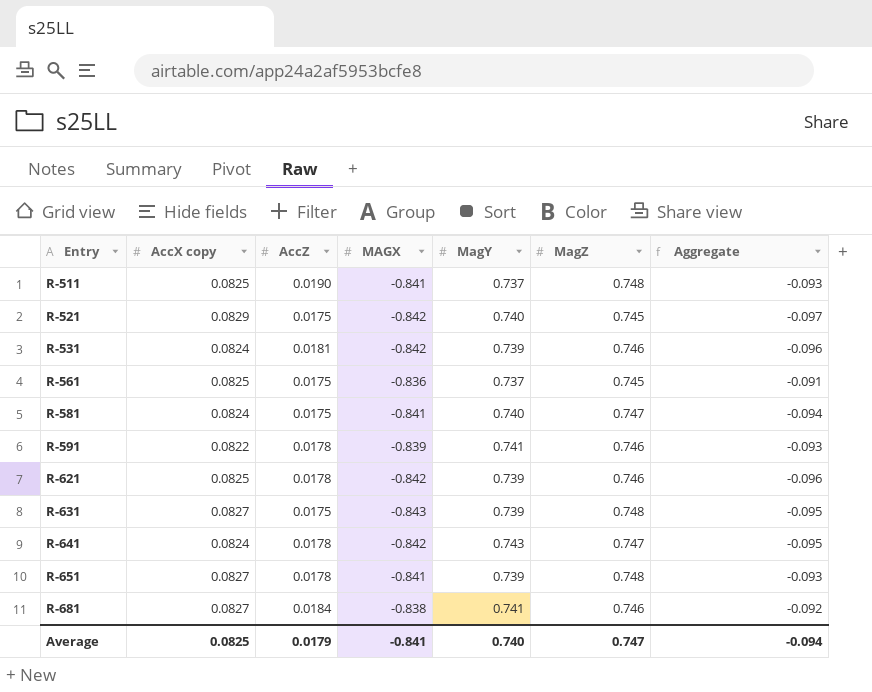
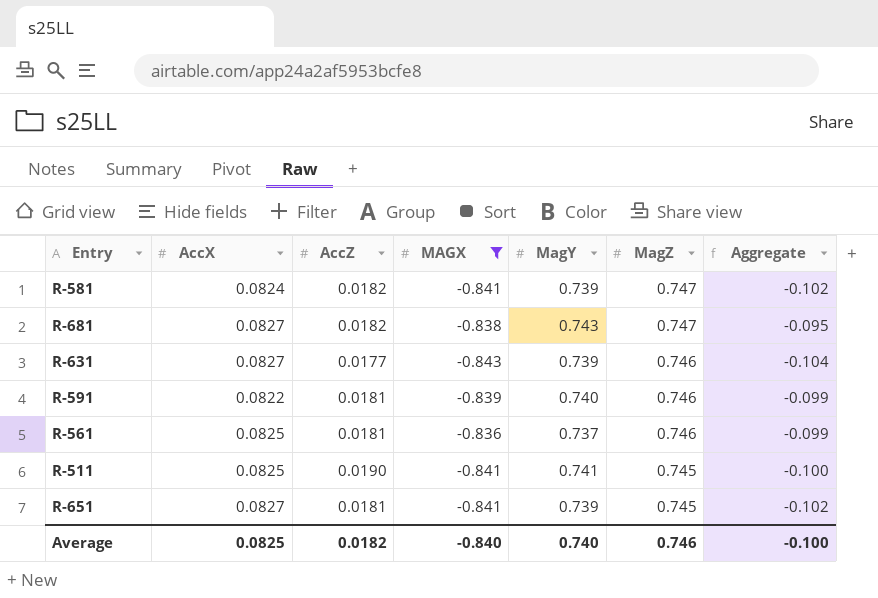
filter: none -> MAGX != -0.842
row order: Entry ascending -> MagZ descending
column name: AccX copy -> AccX
column Aggregate | formula: [MAGX] + [MagZ] -> [MAGX] + [MagY]
R-581 | AccZ: 0.0175 -> 0.0182
R-581 | MagY: 0.740 -> 0.739
R-681 | AccZ: 0.0184 -> 0.0182
R-681 | MagY: 0.741 -> 0.743
R-681 | MagZ: 0.746 -> 0.747
R-631 | AccZ: 0.0175 -> 0.0177
R-631 | MagZ: 0.748 -> 0.746
R-591 | AccZ: 0.0178 -> 0.0181
R-591 | MagY: 0.741 -> 0.740
R-561 | AccZ: 0.0175 -> 0.0181
R-561 | MagZ: 0.745 -> 0.746
R-511 | MagY: 0.737 -> 0.741
R-511 | MagZ: 0.748 -> 0.745
R-651 | AccZ: 0.0178 -> 0.0181
R-651 | MagZ: 0.748 -> 0.745
Average | AccZ: 0.0179 -> 0.0182
Average | MAGX: -0.841 -> -0.840
Average | MagZ: 0.747 -> 0.746
Average | Aggregate: -0.094 -> -0.100

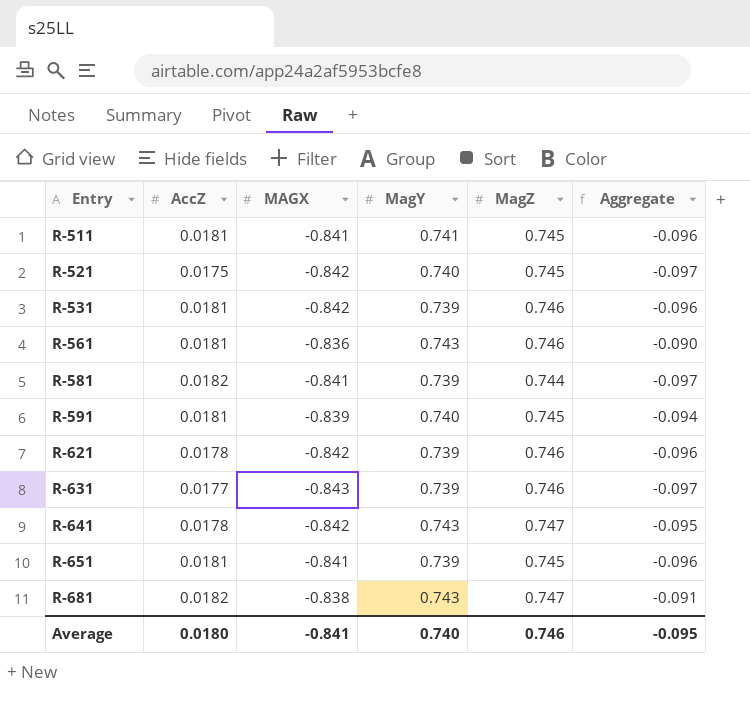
filter: MAGX != -0.842 -> none
row order: MagZ descending -> Entry ascending
column AccX | position: 2 -> none
column Aggregate | formula: [MAGX] + [MagY] -> [MAGX] + [MagZ]
R-511 | AccZ: 0.0190 -> 0.0181
R-561 | MagY: 0.737 -> 0.743
R-581 | MagZ: 0.747 -> 0.744
R-591 | MagZ: 0.746 -> 0.745
Average | AccZ: 0.0182 -> 0.0180
Average | MAGX: -0.840 -> -0.841
Average | Aggregate: -0.100 -> -0.095

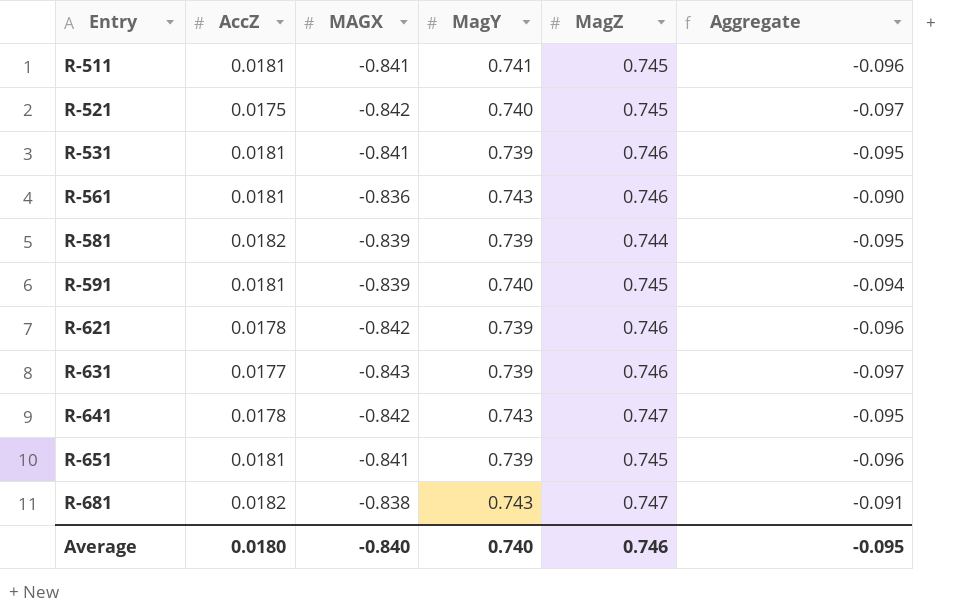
R-531 | MAGX: -0.842 -> -0.841
R-531 | Aggregate: -0.096 -> -0.095
R-581 | MAGX: -0.841 -> -0.839
R-581 | Aggregate: -0.097 -> -0.095
Average | MAGX: -0.841 -> -0.840

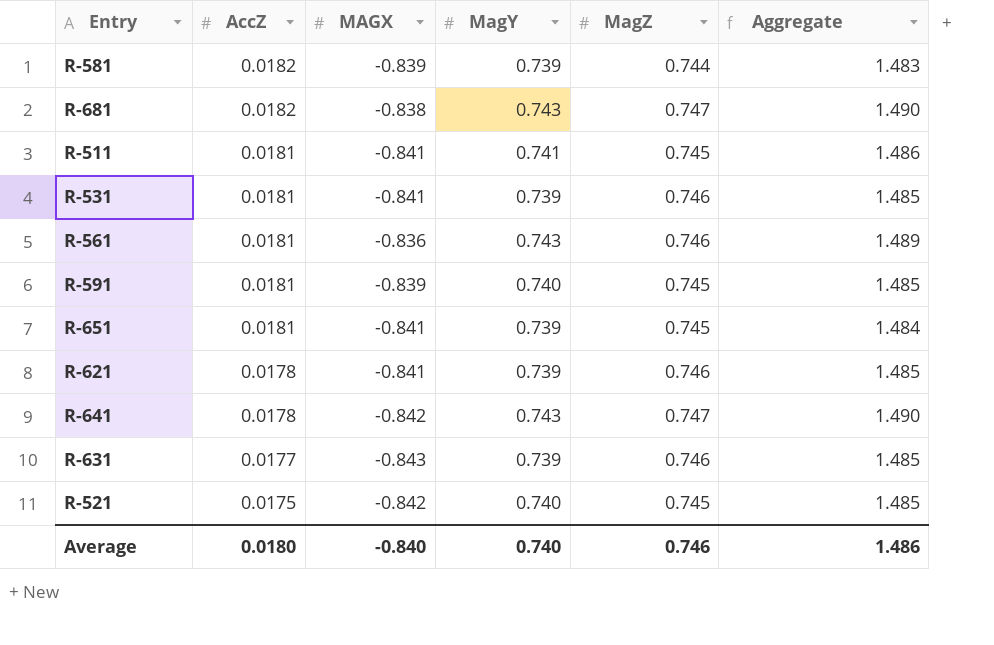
row order: Entry ascending -> AccZ descending
column Aggregate | formula: [MAGX] + [MagZ] -> [MagY] + [MagZ]
R-621 | MAGX: -0.842 -> -0.841
Average | Aggregate: -0.095 -> 1.486

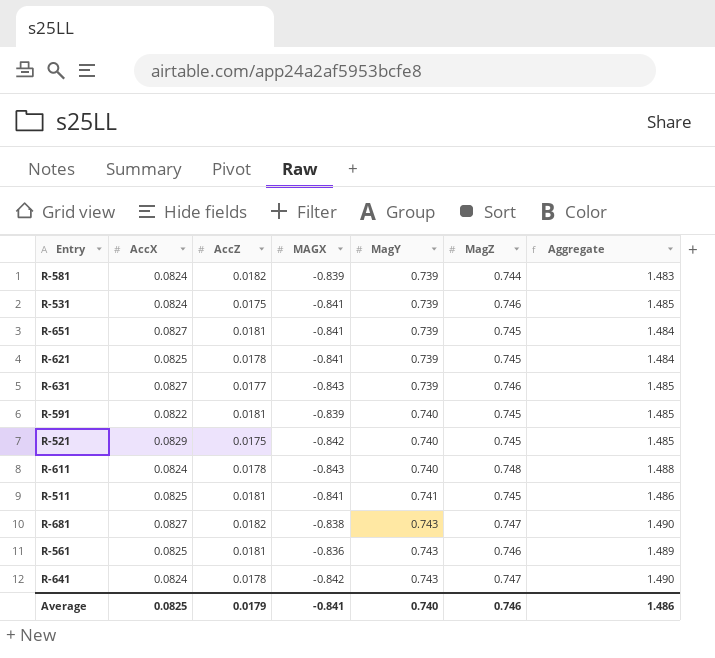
row order: AccZ descending -> MagY ascending
column AccX | position: none -> 2
R-531 | AccZ: 0.0181 -> 0.0175
R-621 | MagZ: 0.746 -> 0.745
R-621 | Aggregate: 1.485 -> 1.484
row R-611: none -> 0.0824 | 0.0178 | -0.843 | 0.740 | 0.748 | 1.488
Average | AccZ: 0.0180 -> 0.0179
Average | MAGX: -0.840 -> -0.841

